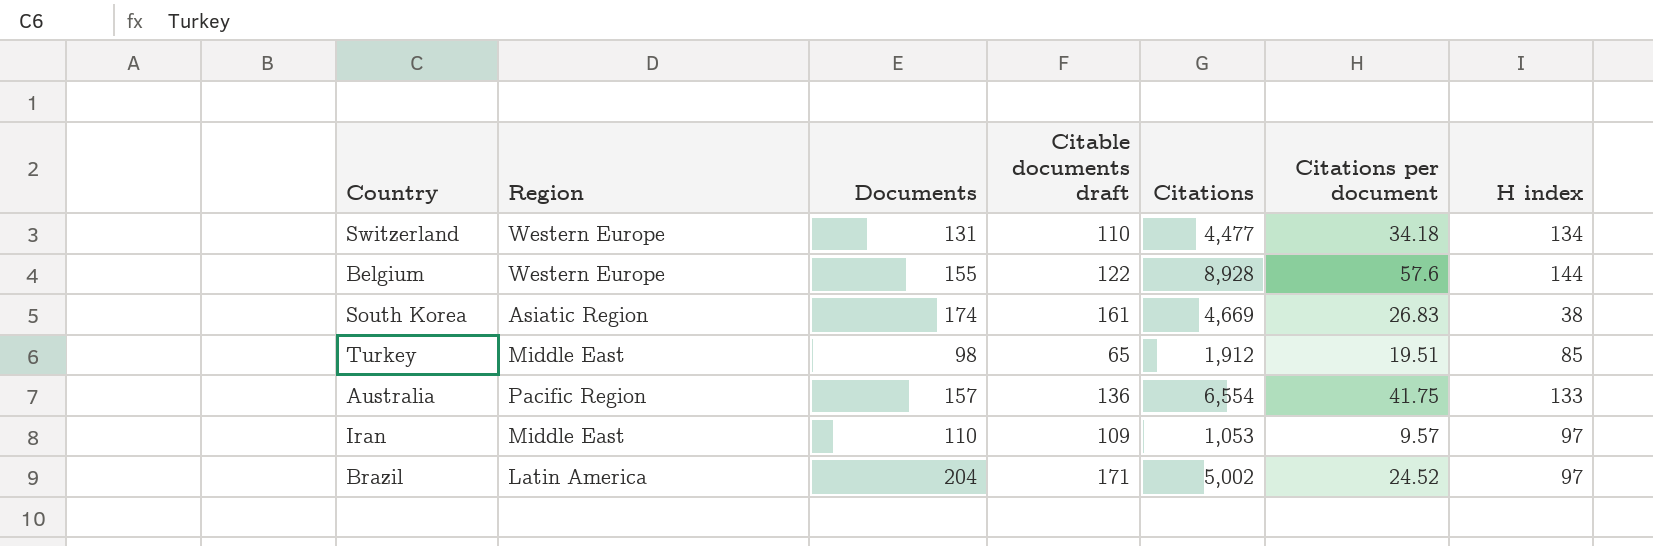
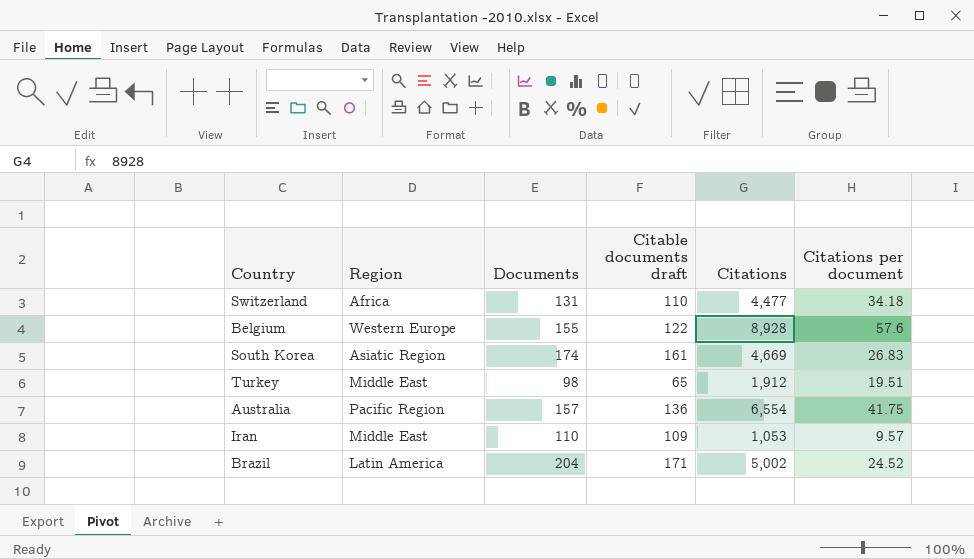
column H index | position: 7 -> none
Switzerland | Region: Western Europe -> Africa

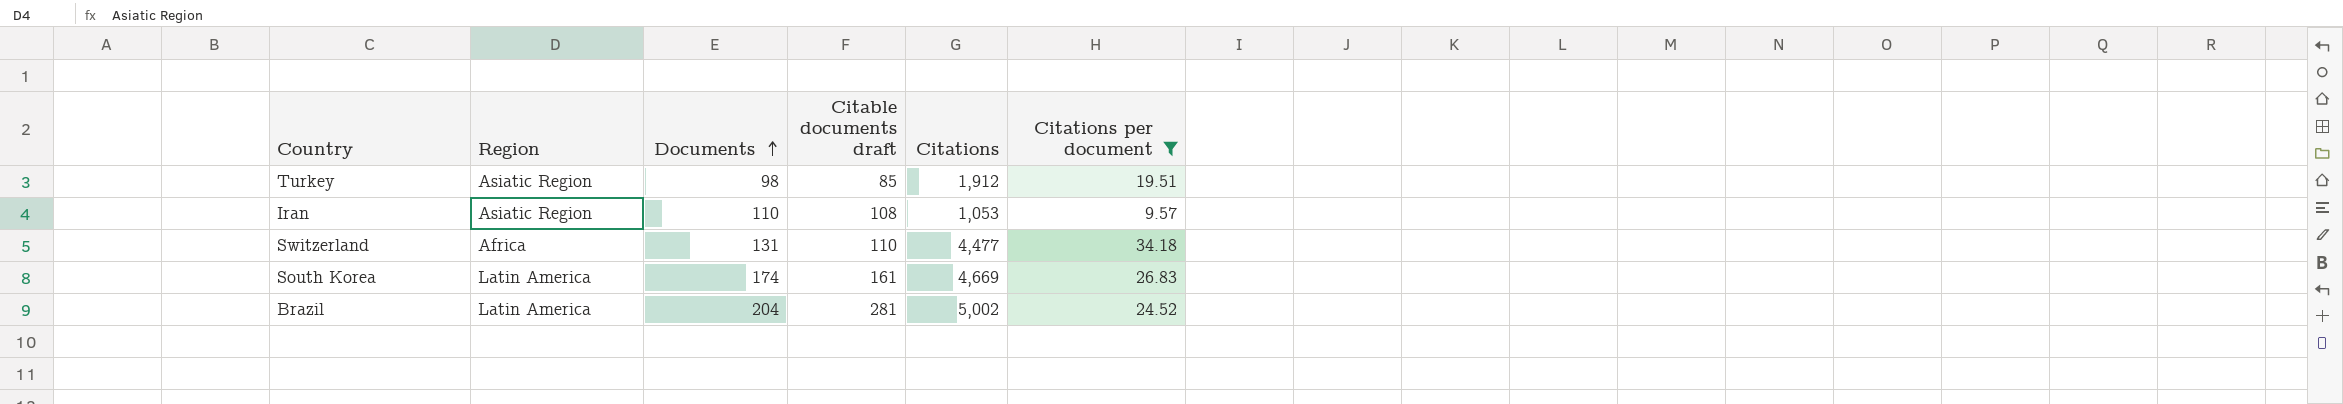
filter: none -> Citations per document <= 34.18
row order: none -> Documents ascending
Turkey | Region: Middle East -> Asiatic Region
Turkey | Citable documents draft: 65 -> 85
Iran | Region: Middle East -> Asiatic Region
Iran | Citable documents draft: 109 -> 108
South Korea | Region: Asiatic Region -> Latin America
Brazil | Citable documents draft: 171 -> 281

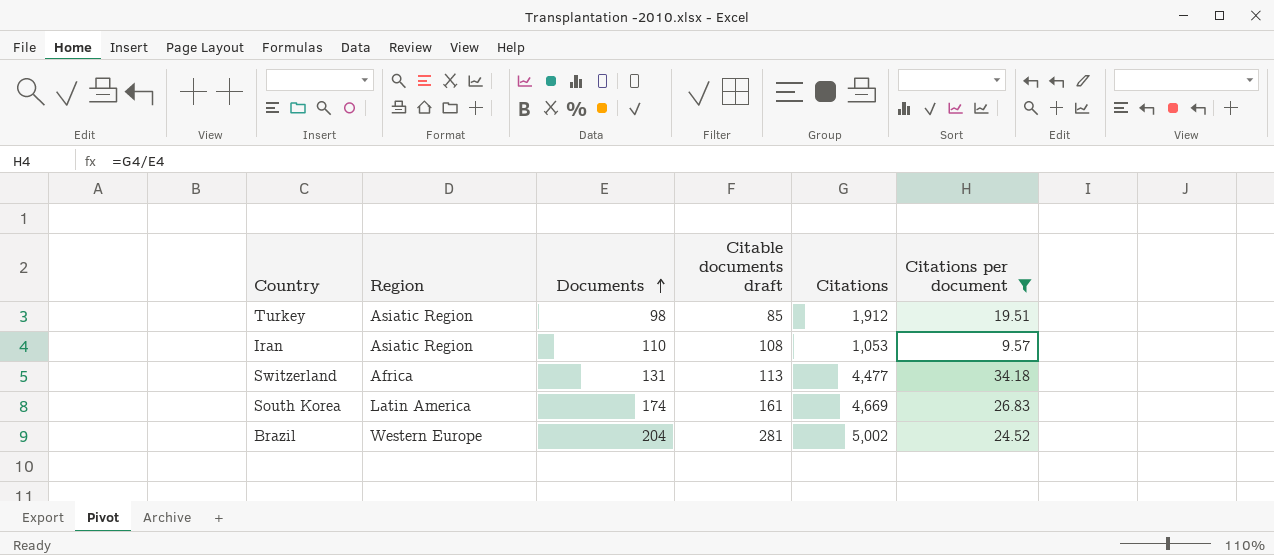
Switzerland | Citable documents draft: 110 -> 113
Brazil | Region: Latin America -> Western Europe

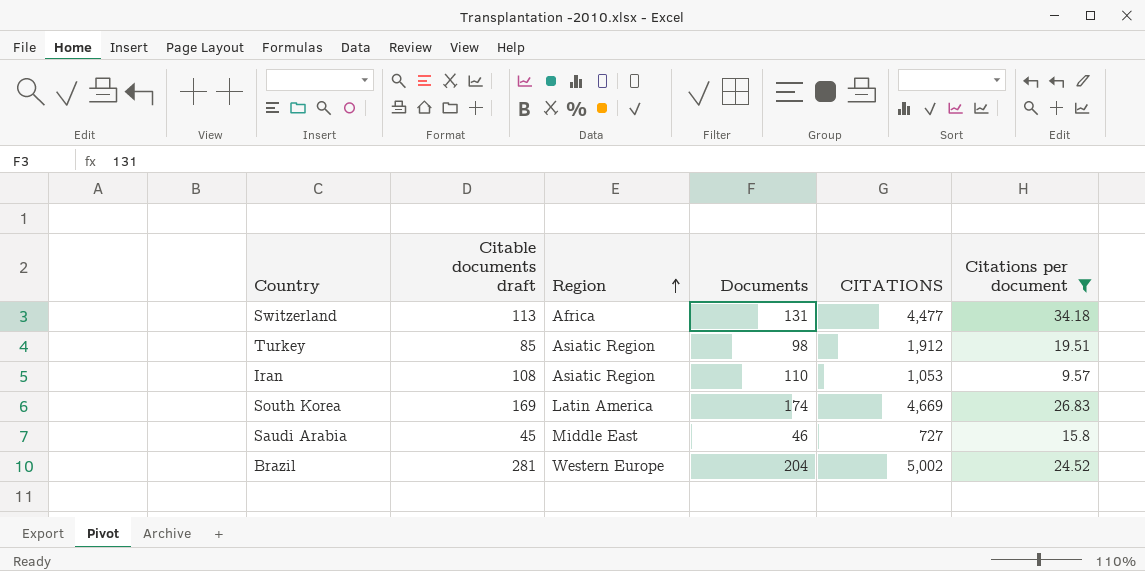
row order: Documents ascending -> Region ascending
column Citable documents draft | position: 4 -> 2
column name: Citations -> CITATIONS
South Korea | Citable documents draft: 161 -> 169
row Saudi Arabia: none -> 45 | Middle East | 46 | 727 | 15.8

